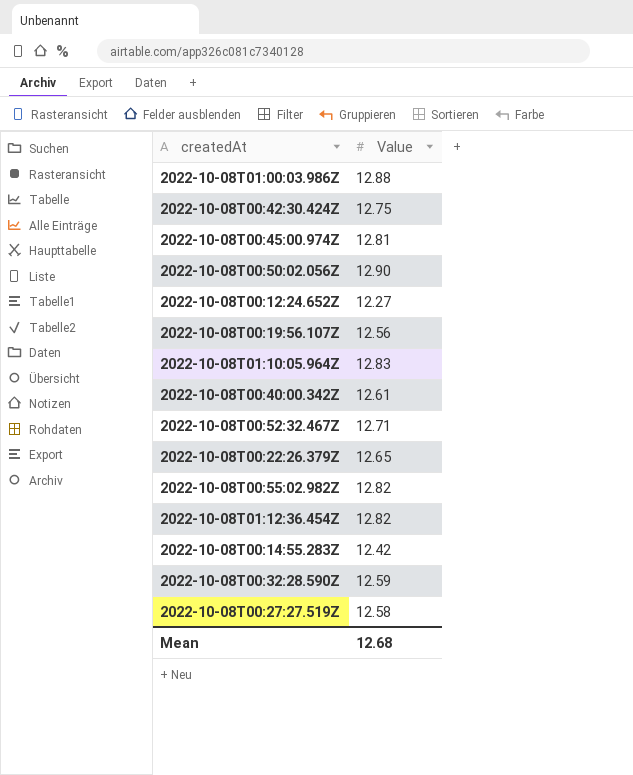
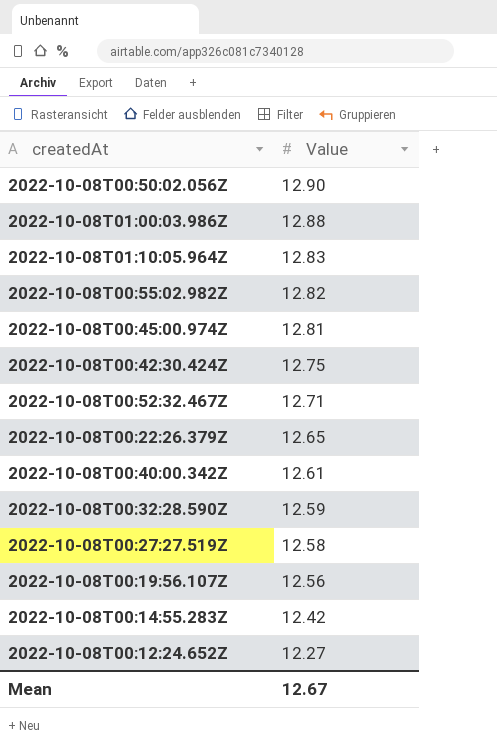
row order: none -> Value descending
row 2022-10-08T01:12:36.454Z: 12.82 -> none
Mean | Value: 12.68 -> 12.67

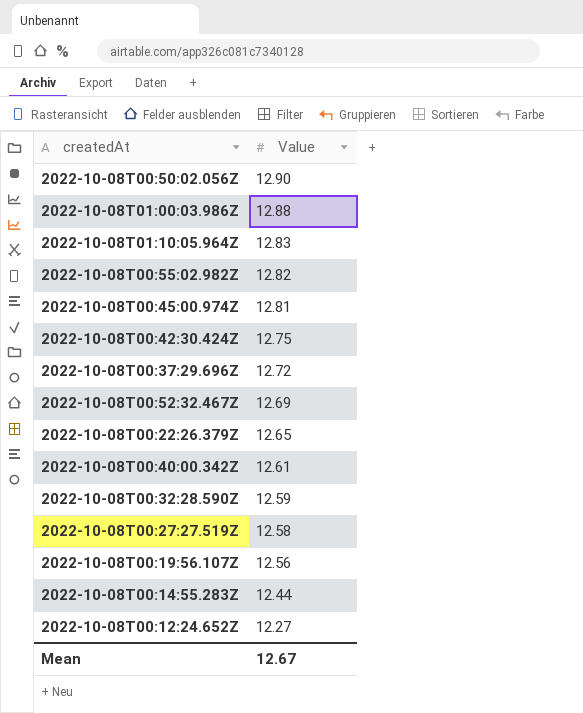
row 2022-10-08T00:37:29.696Z: none -> 12.72
2022-10-08T00:52:32.467Z | Value: 12.71 -> 12.69
2022-10-08T00:14:55.283Z | Value: 12.42 -> 12.44

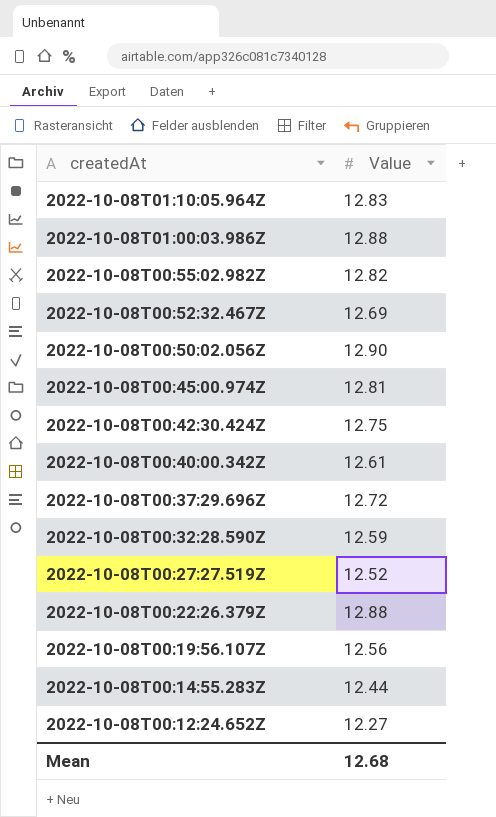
row order: Value descending -> createdAt descending
2022-10-08T00:27:27.519Z | Value: 12.58 -> 12.52
2022-10-08T00:22:26.379Z | Value: 12.65 -> 12.88
Mean | Value: 12.67 -> 12.68

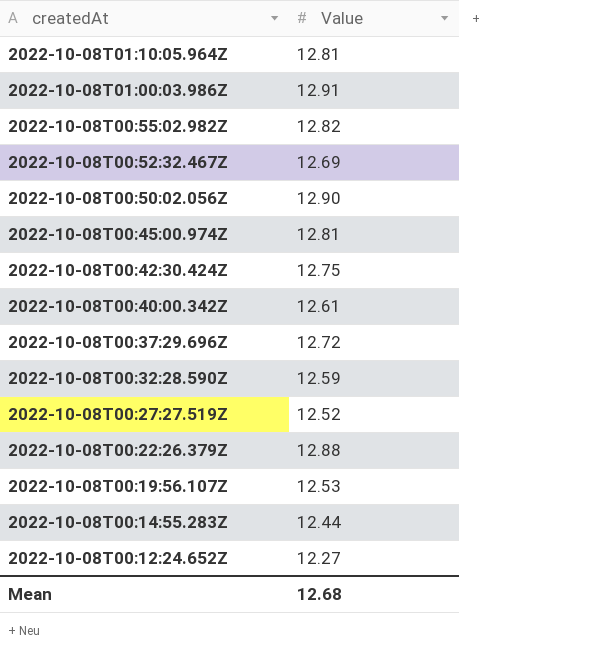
2022-10-08T01:10:05.964Z | Value: 12.83 -> 12.81
2022-10-08T01:00:03.986Z | Value: 12.88 -> 12.91
2022-10-08T00:19:56.107Z | Value: 12.56 -> 12.53

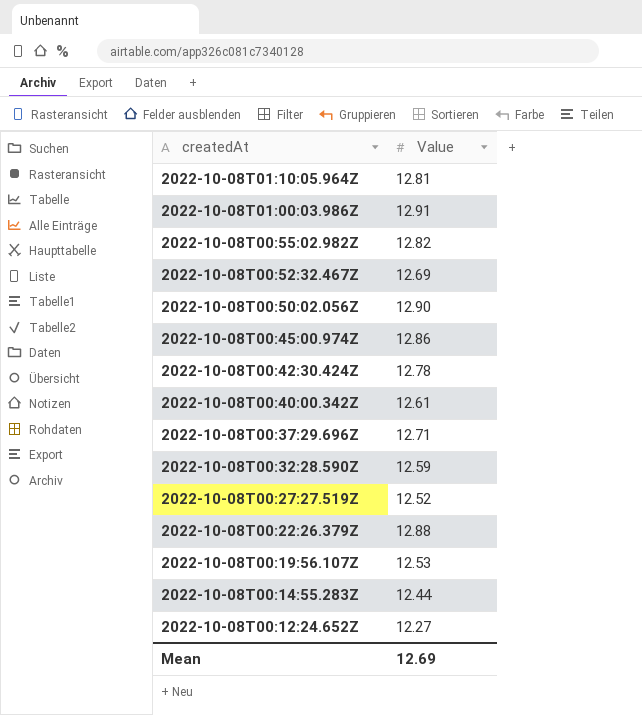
2022-10-08T00:45:00.974Z | Value: 12.81 -> 12.86
2022-10-08T00:42:30.424Z | Value: 12.75 -> 12.78
2022-10-08T00:37:29.696Z | Value: 12.72 -> 12.71
Mean | Value: 12.68 -> 12.69

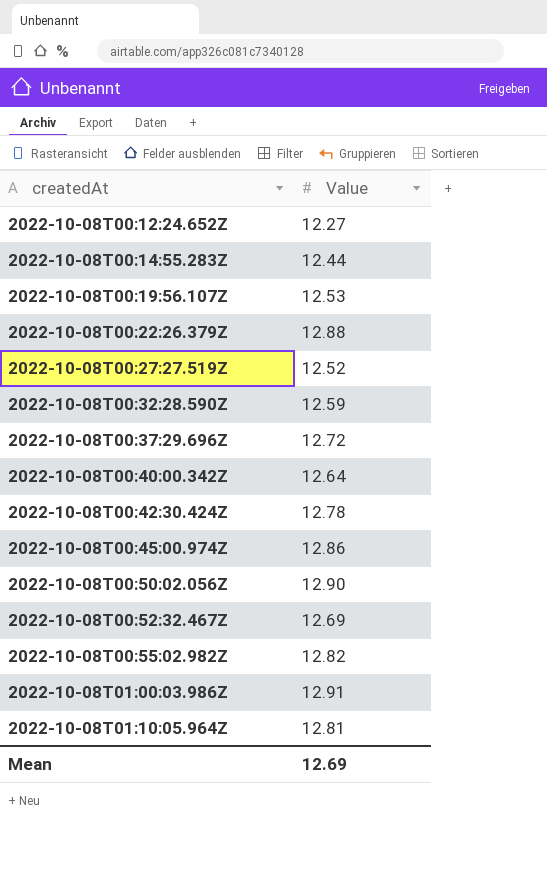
row order: createdAt descending -> createdAt ascending
2022-10-08T00:37:29.696Z | Value: 12.71 -> 12.72
2022-10-08T00:40:00.342Z | Value: 12.61 -> 12.64

